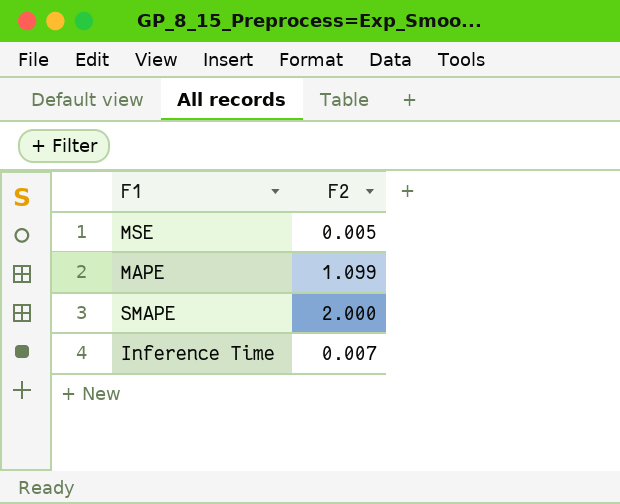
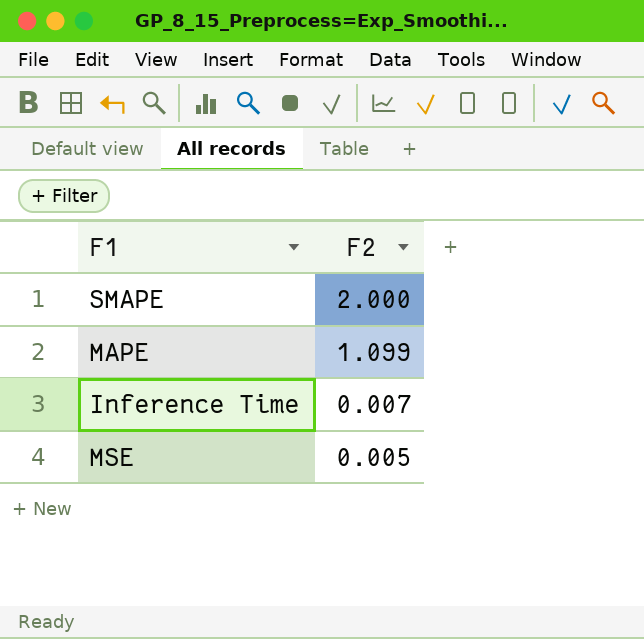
row order: none -> F2 descending

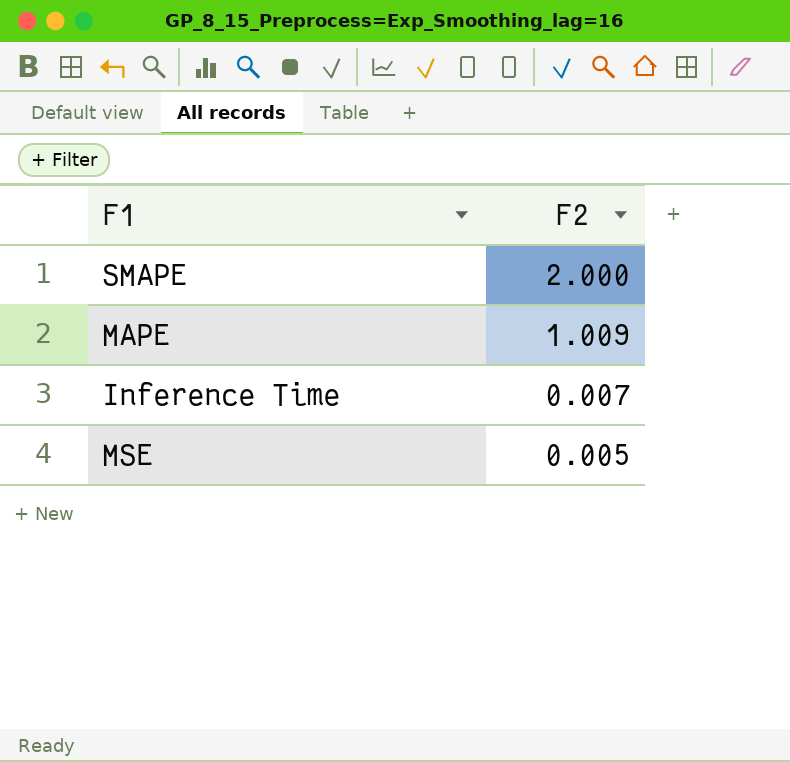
MAPE | F2: 1.099 -> 1.009

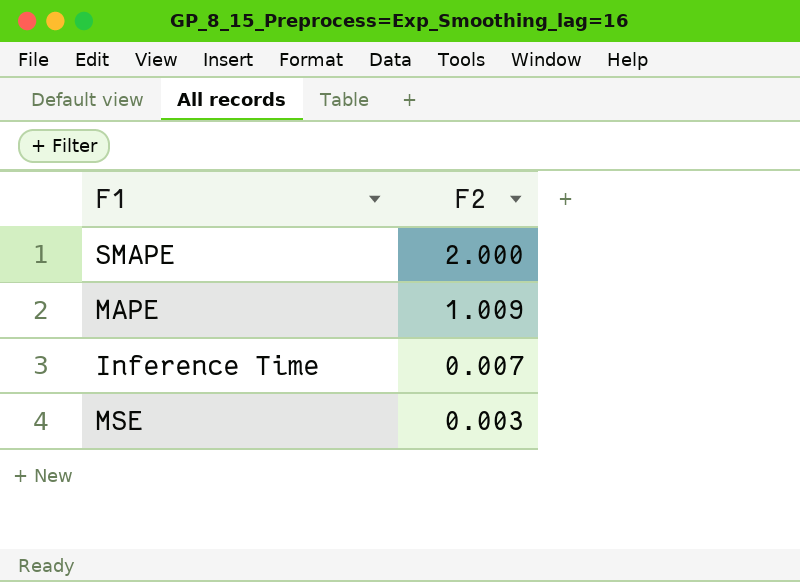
MSE | F2: 0.005 -> 0.003

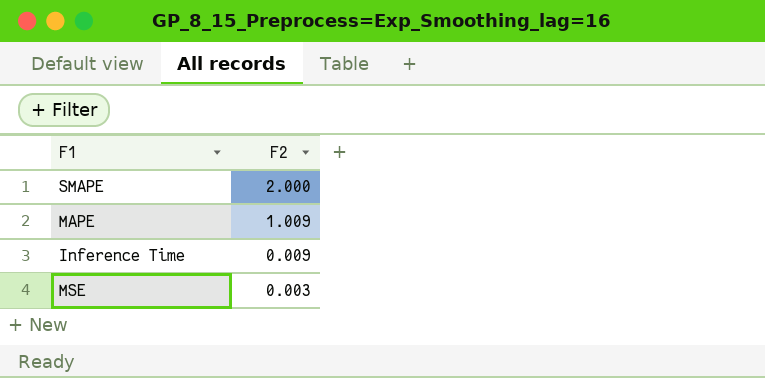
Inference Time | F2: 0.007 -> 0.009

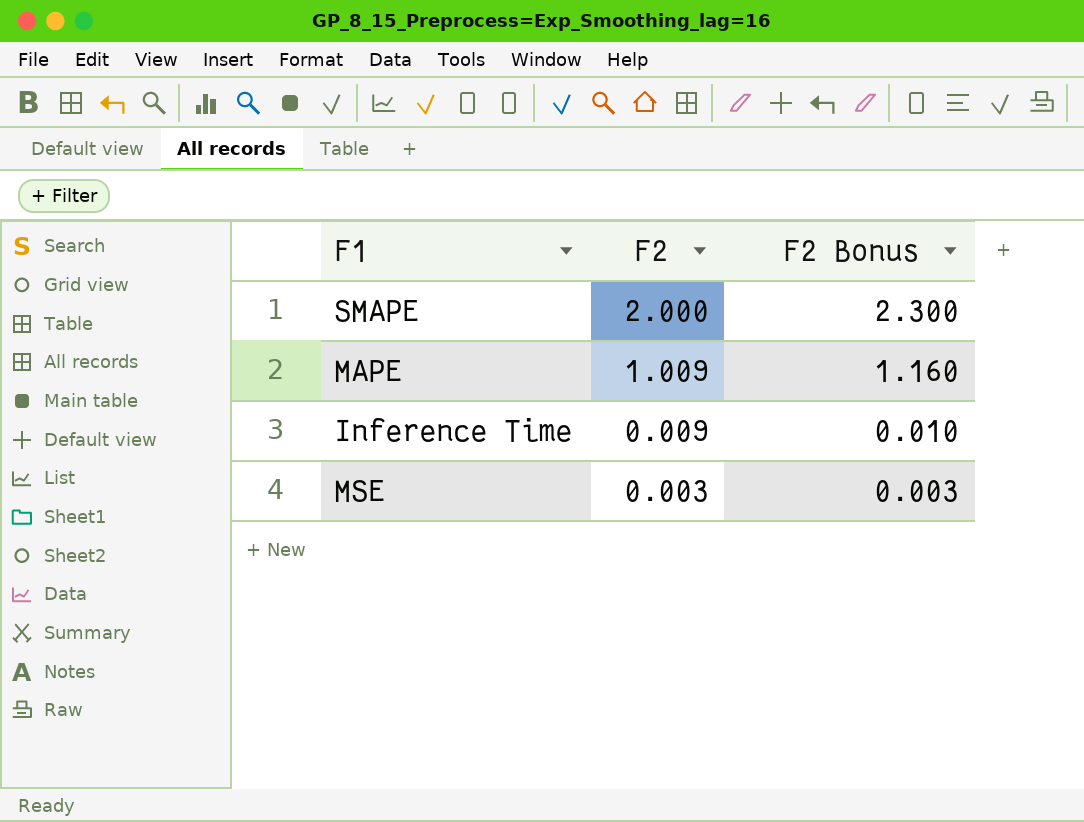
column F2 Bonus | formula: none -> [F2] * 1.15

